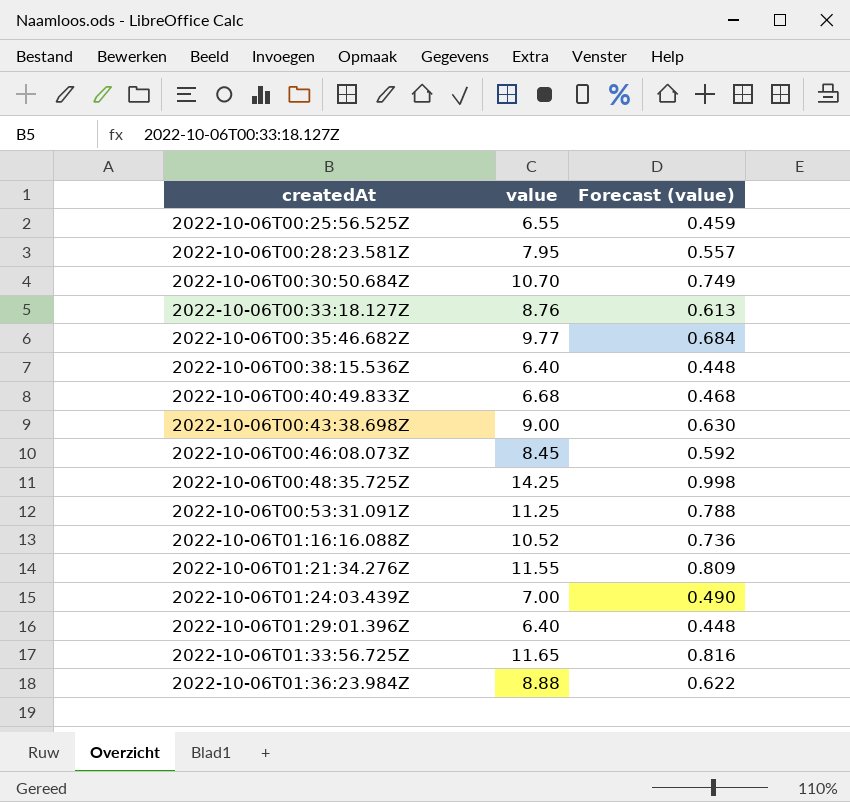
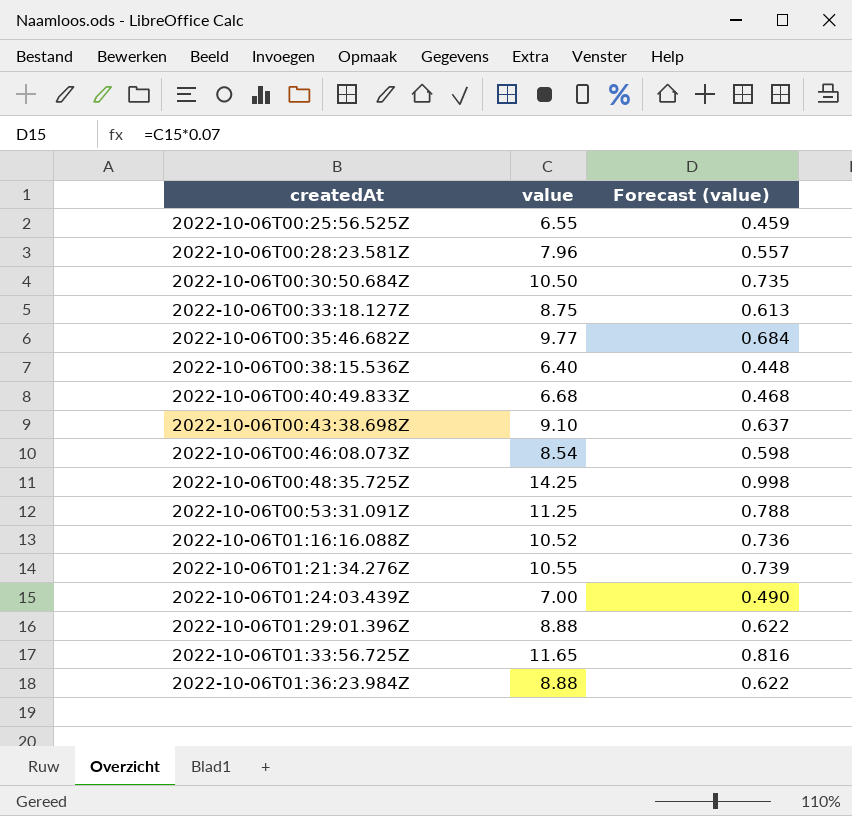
2022-10-06T00:28:23.581Z | value: 7.95 -> 7.96
2022-10-06T00:30:50.684Z | value: 10.70 -> 10.50
2022-10-06T00:30:50.684Z | Forecast (value): 0.749 -> 0.735
2022-10-06T00:33:18.127Z | value: 8.76 -> 8.75
2022-10-06T00:43:38.698Z | value: 9.00 -> 9.10
2022-10-06T00:43:38.698Z | Forecast (value): 0.630 -> 0.637
2022-10-06T00:46:08.073Z | value: 8.45 -> 8.54
2022-10-06T00:46:08.073Z | Forecast (value): 0.592 -> 0.598
2022-10-06T01:21:34.276Z | value: 11.55 -> 10.55
2022-10-06T01:21:34.276Z | Forecast (value): 0.809 -> 0.739
2022-10-06T01:29:01.396Z | value: 6.40 -> 8.88
2022-10-06T01:29:01.396Z | Forecast (value): 0.448 -> 0.622

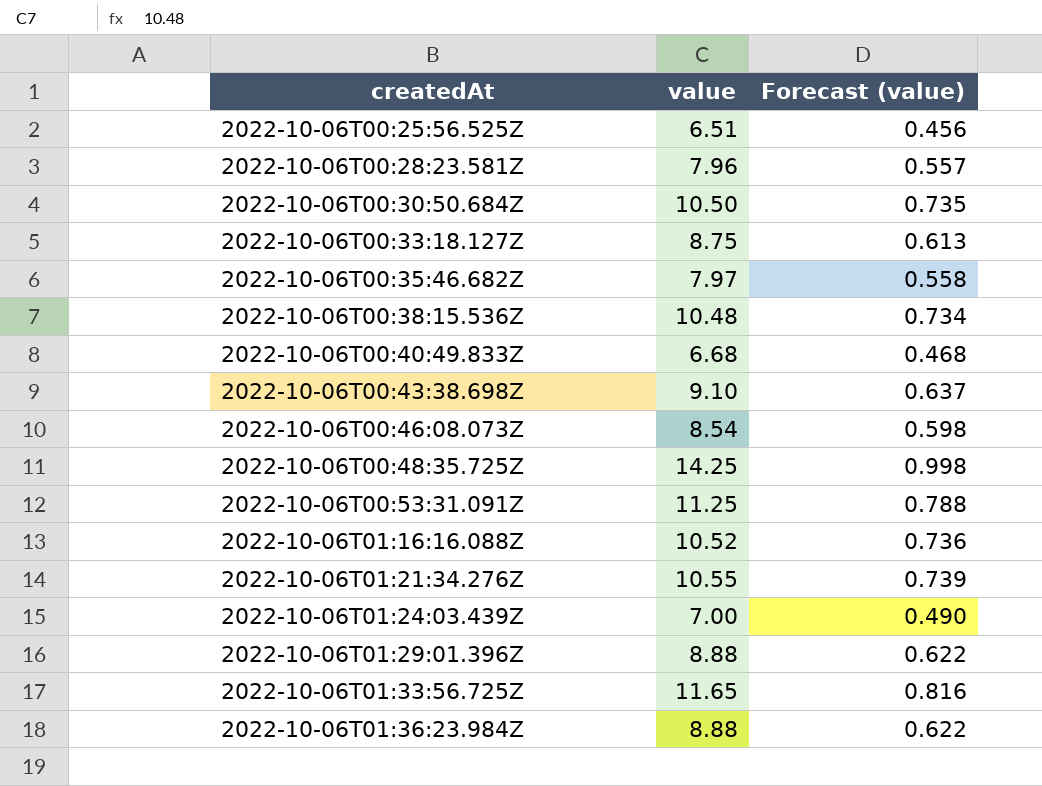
2022-10-06T00:25:56.525Z | value: 6.55 -> 6.51
2022-10-06T00:25:56.525Z | Forecast (value): 0.459 -> 0.456
2022-10-06T00:35:46.682Z | value: 9.77 -> 7.97
2022-10-06T00:35:46.682Z | Forecast (value): 0.684 -> 0.558
2022-10-06T00:38:15.536Z | value: 6.40 -> 10.48
2022-10-06T00:38:15.536Z | Forecast (value): 0.448 -> 0.734

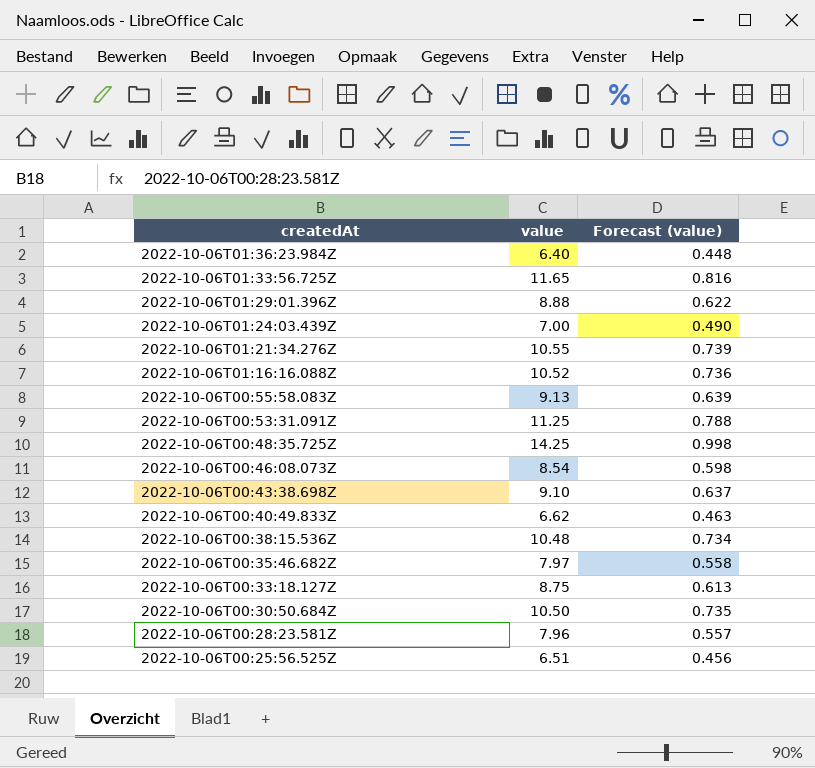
row order: createdAt ascending -> createdAt descending
2022-10-06T01:36:23.984Z | value: 8.88 -> 6.40
2022-10-06T01:36:23.984Z | Forecast (value): 0.622 -> 0.448
row 2022-10-06T00:55:58.083Z: none -> 9.13 | 0.639
2022-10-06T00:40:49.833Z | value: 6.68 -> 6.62
2022-10-06T00:40:49.833Z | Forecast (value): 0.468 -> 0.463

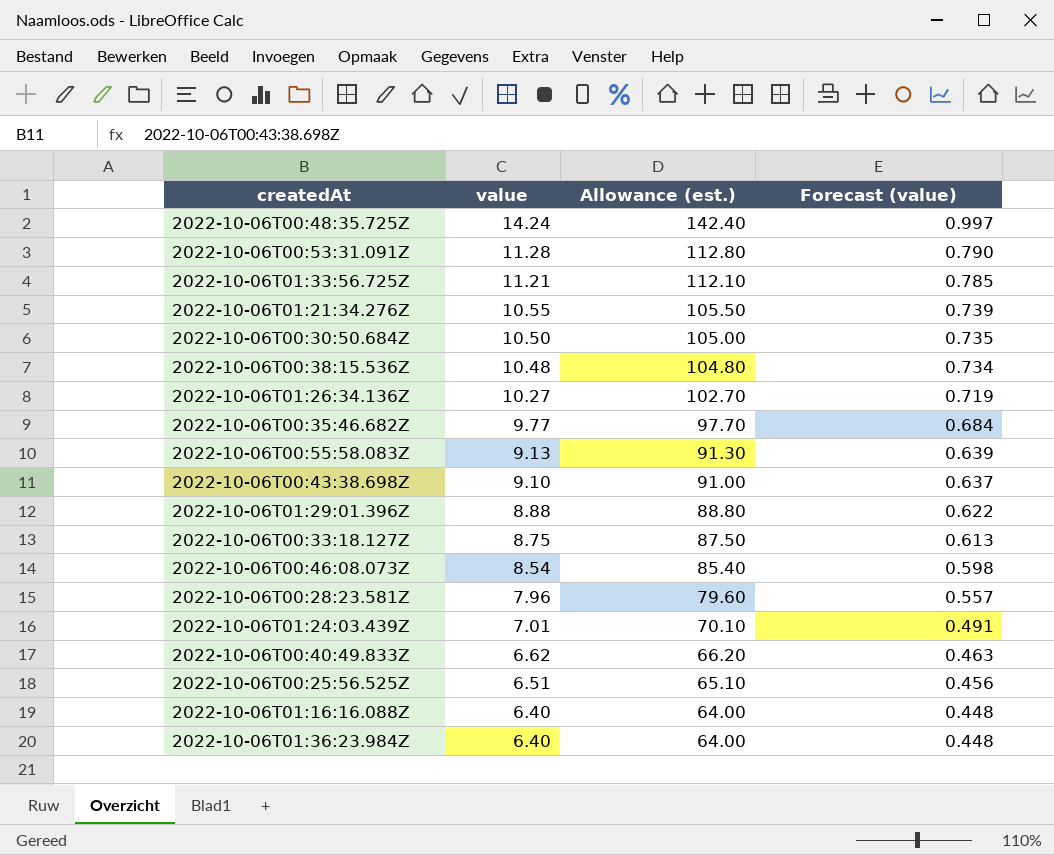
row order: createdAt descending -> value descending
column Allowance (est.) | formula: none -> [value] * 10
2022-10-06T00:48:35.725Z | value: 14.25 -> 14.24
2022-10-06T00:48:35.725Z | Forecast (value): 0.998 -> 0.997
2022-10-06T00:53:31.091Z | value: 11.25 -> 11.28
2022-10-06T00:53:31.091Z | Forecast (value): 0.788 -> 0.790
2022-10-06T01:33:56.725Z | value: 11.65 -> 11.21
2022-10-06T01:33:56.725Z | Forecast (value): 0.816 -> 0.785
row 2022-10-06T01:26:34.136Z: none -> 10.27 | 102.70 | 0.719
2022-10-06T00:35:46.682Z | value: 7.97 -> 9.77
2022-10-06T00:35:46.682Z | Forecast (value): 0.558 -> 0.684
2022-10-06T01:24:03.439Z | value: 7.00 -> 7.01
2022-10-06T01:24:03.439Z | Forecast (value): 0.490 -> 0.491
2022-10-06T01:16:16.088Z | value: 10.52 -> 6.40
2022-10-06T01:16:16.088Z | Forecast (value): 0.736 -> 0.448

